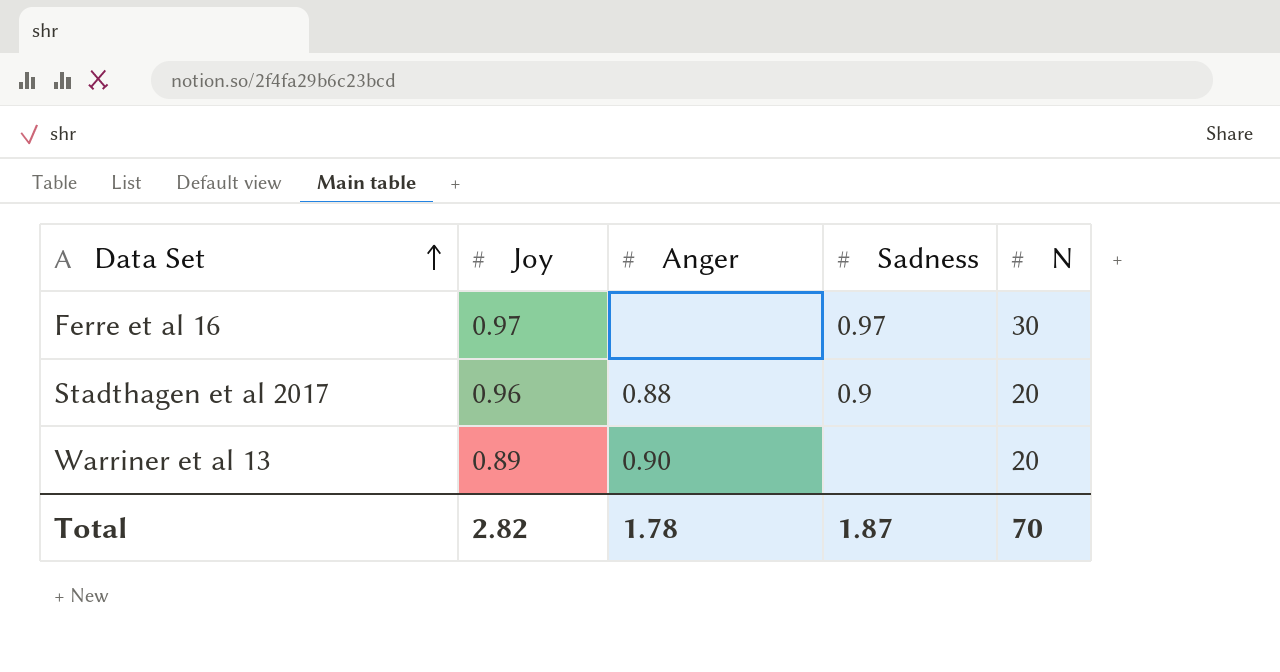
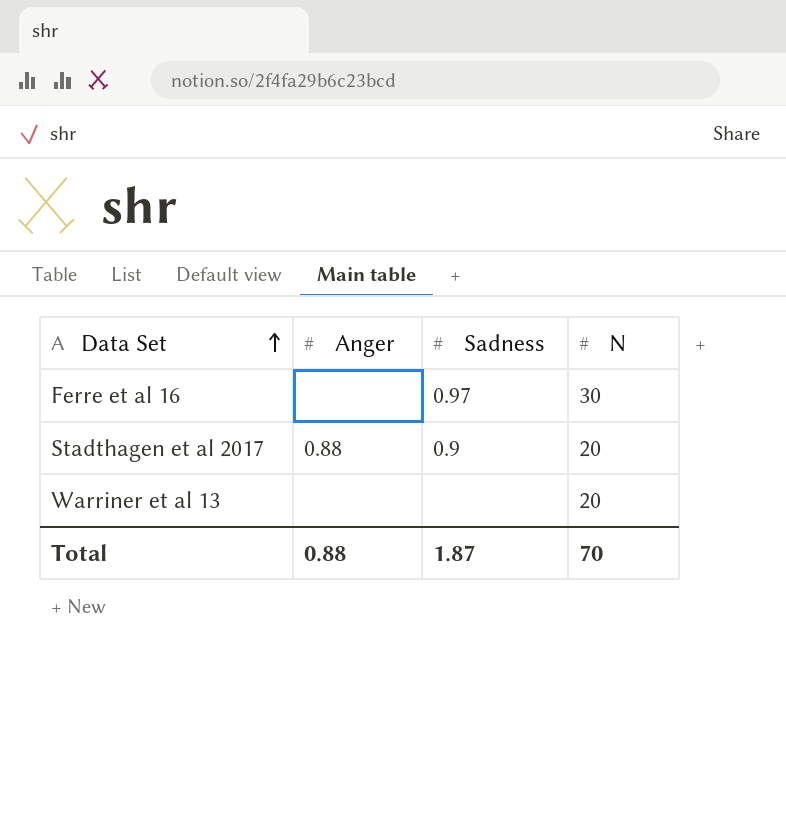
column Joy | position: 2 -> none
Warriner et al 13 | Anger: 0.90 -> none
Total | Anger: 1.78 -> 0.88

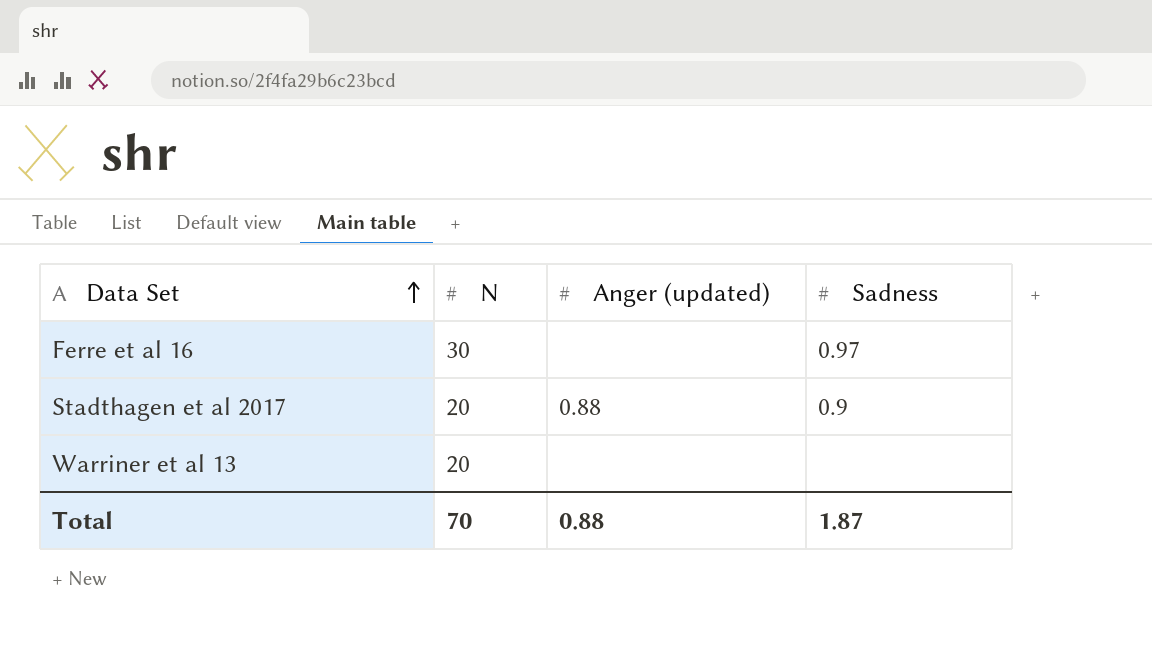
column N | position: 4 -> 2
column name: Anger -> Anger (updated)

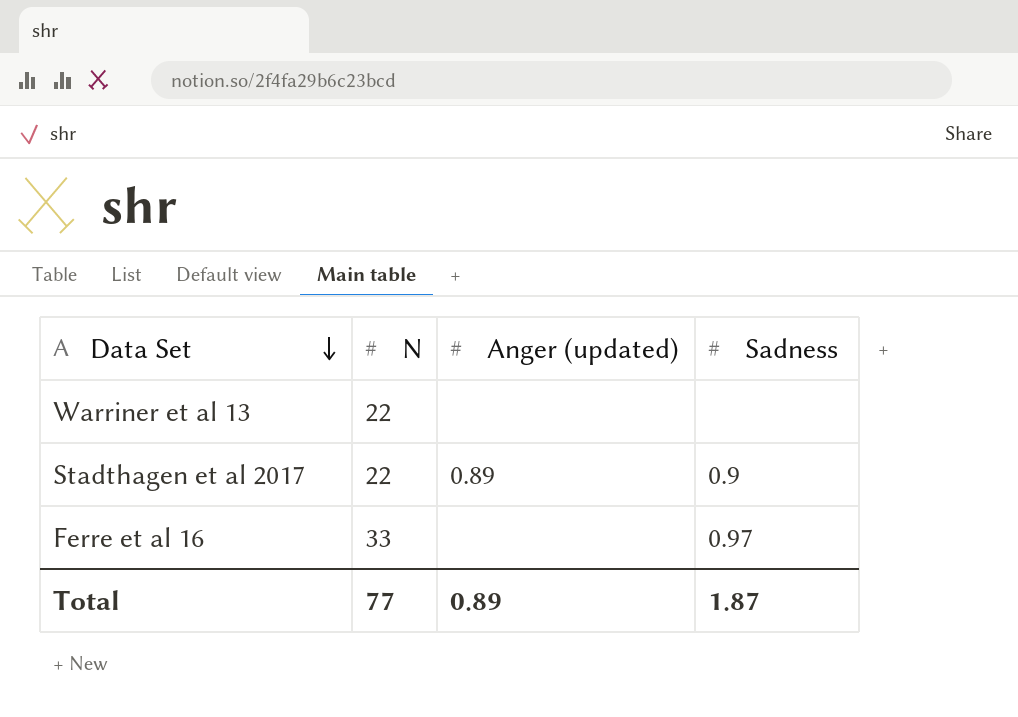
row order: Data Set ascending -> Data Set descending
Warriner et al 13 | N: 20 -> 22
Stadthagen et al 2017 | N: 20 -> 22
Stadthagen et al 2017 | Anger (updated): 0.88 -> 0.89
Ferre et al 16 | N: 30 -> 33
Total | N: 70 -> 77
Total | Anger (updated): 0.88 -> 0.89

